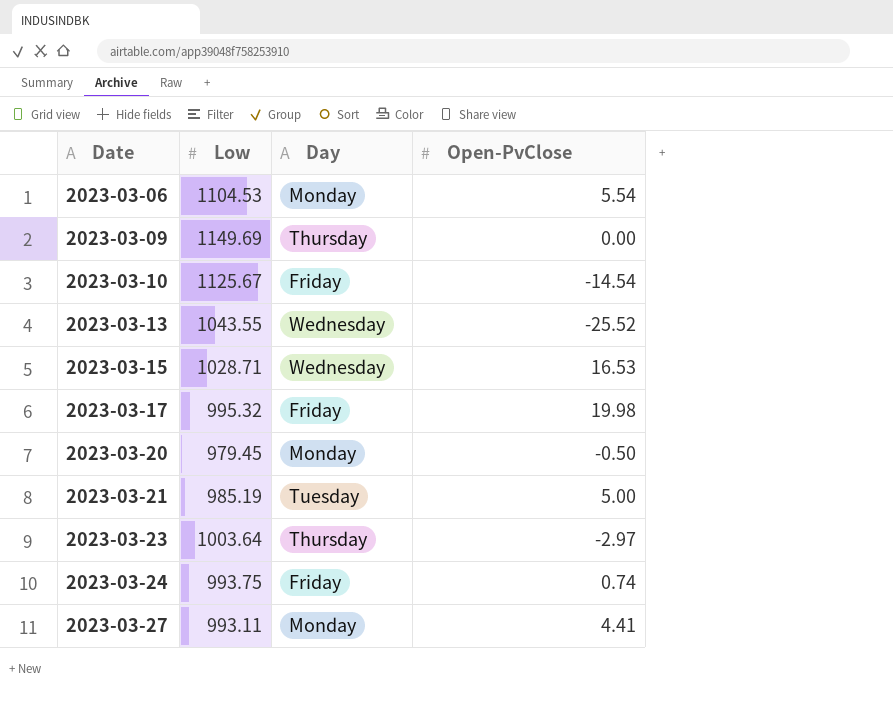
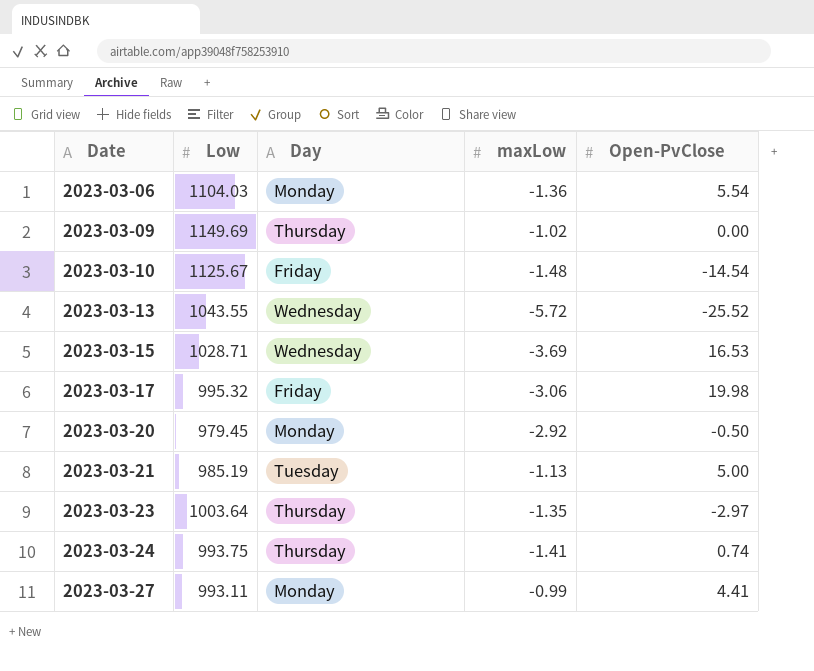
column maxLow | position: none -> 4
2023-03-06 | Low: 1104.53 -> 1104.03
2023-03-24 | Day: Friday -> Thursday

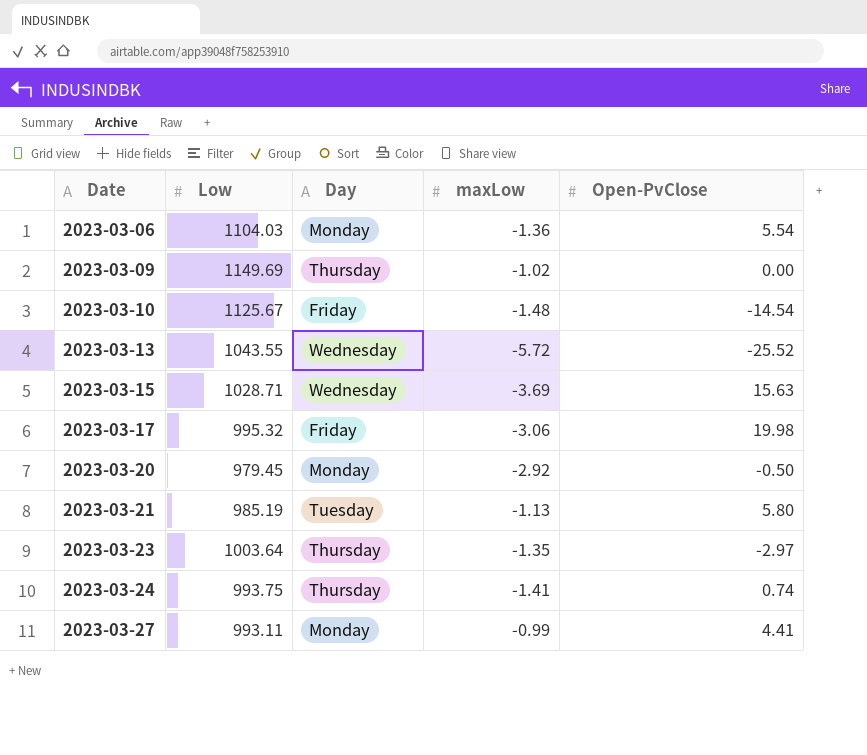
2023-03-15 | Open-PvClose: 16.53 -> 15.63
2023-03-21 | Open-PvClose: 5.00 -> 5.80

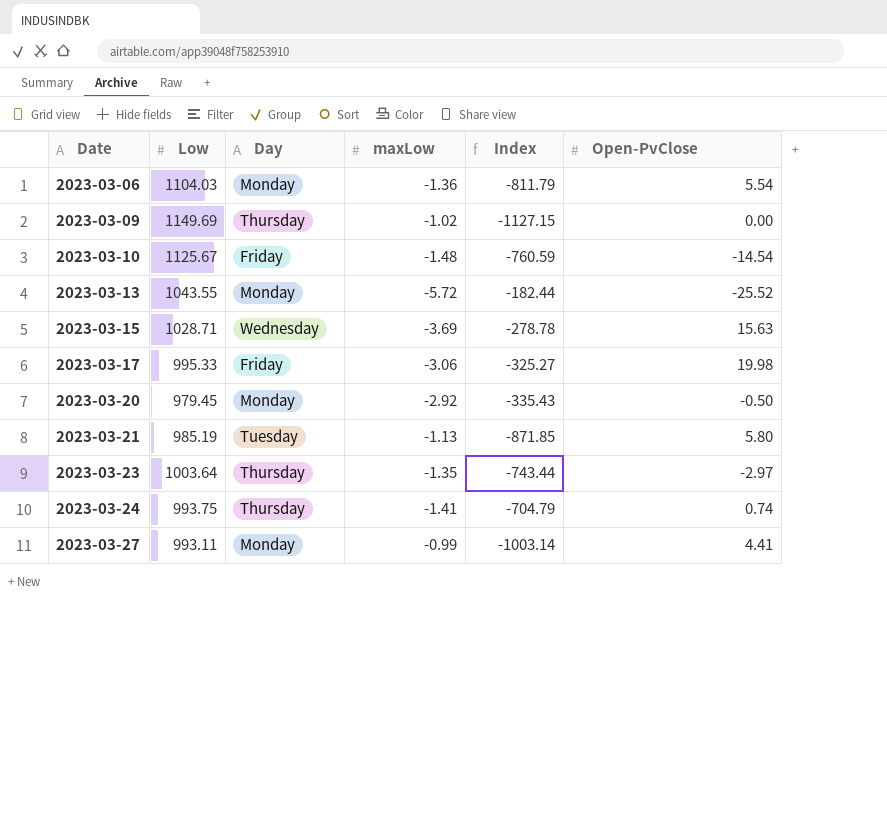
column Index | formula: none -> [Low] / [maxLow]
2023-03-13 | Day: Wednesday -> Monday
2023-03-17 | Low: 995.32 -> 995.33

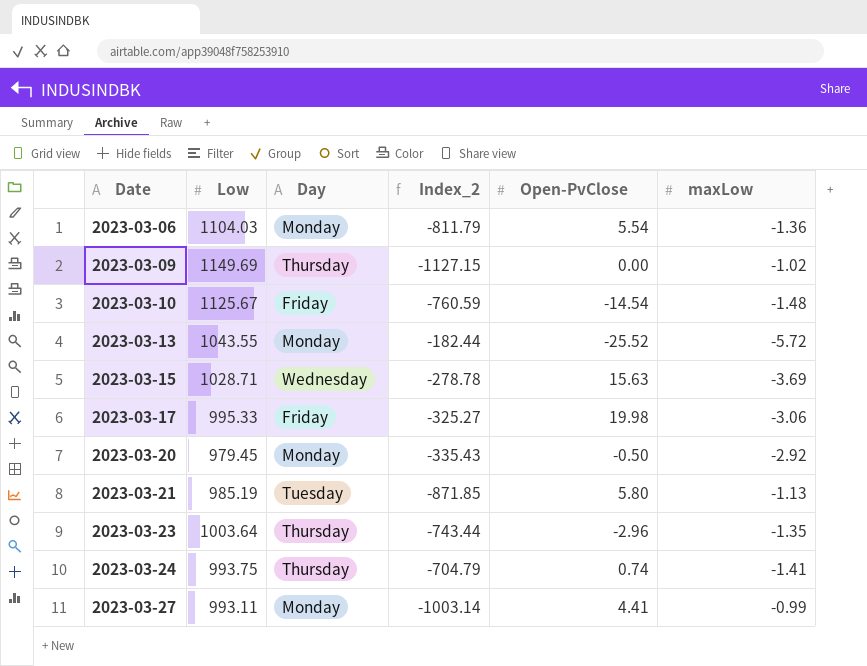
column name: Index -> Index_2
column maxLow | position: 4 -> 6
2023-03-23 | Open-PvClose: -2.97 -> -2.96

